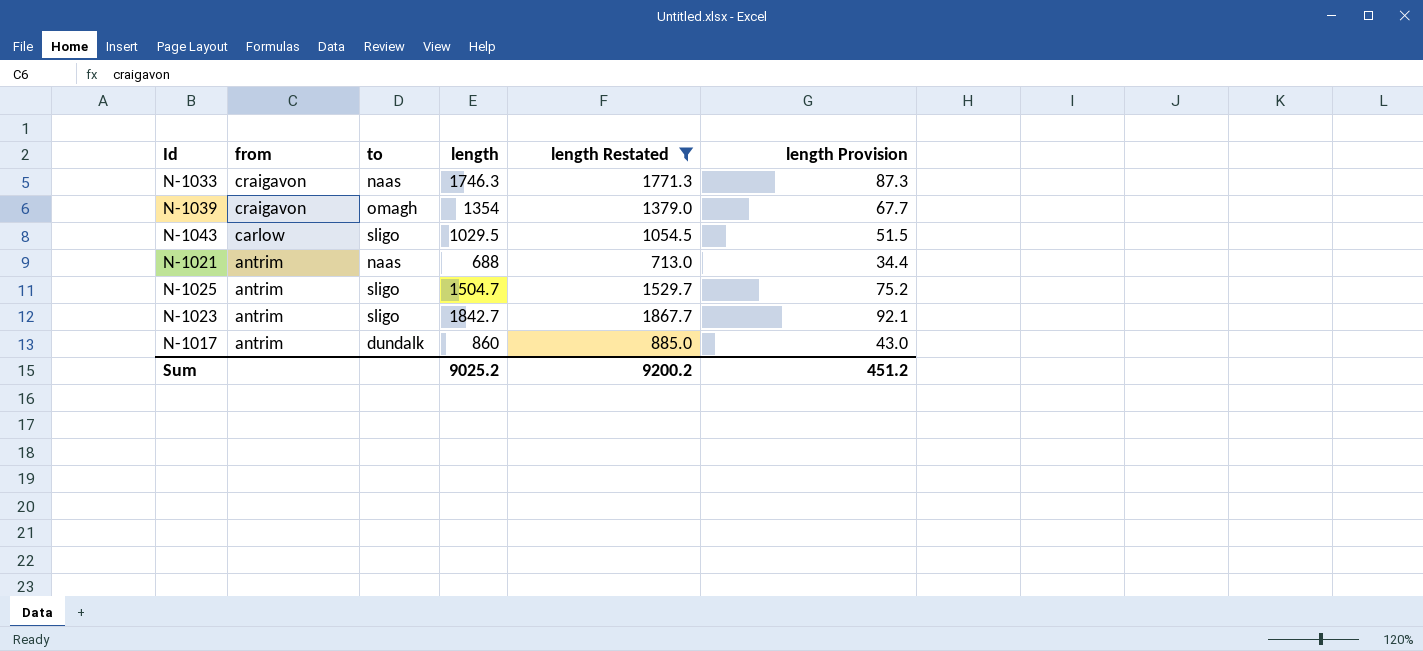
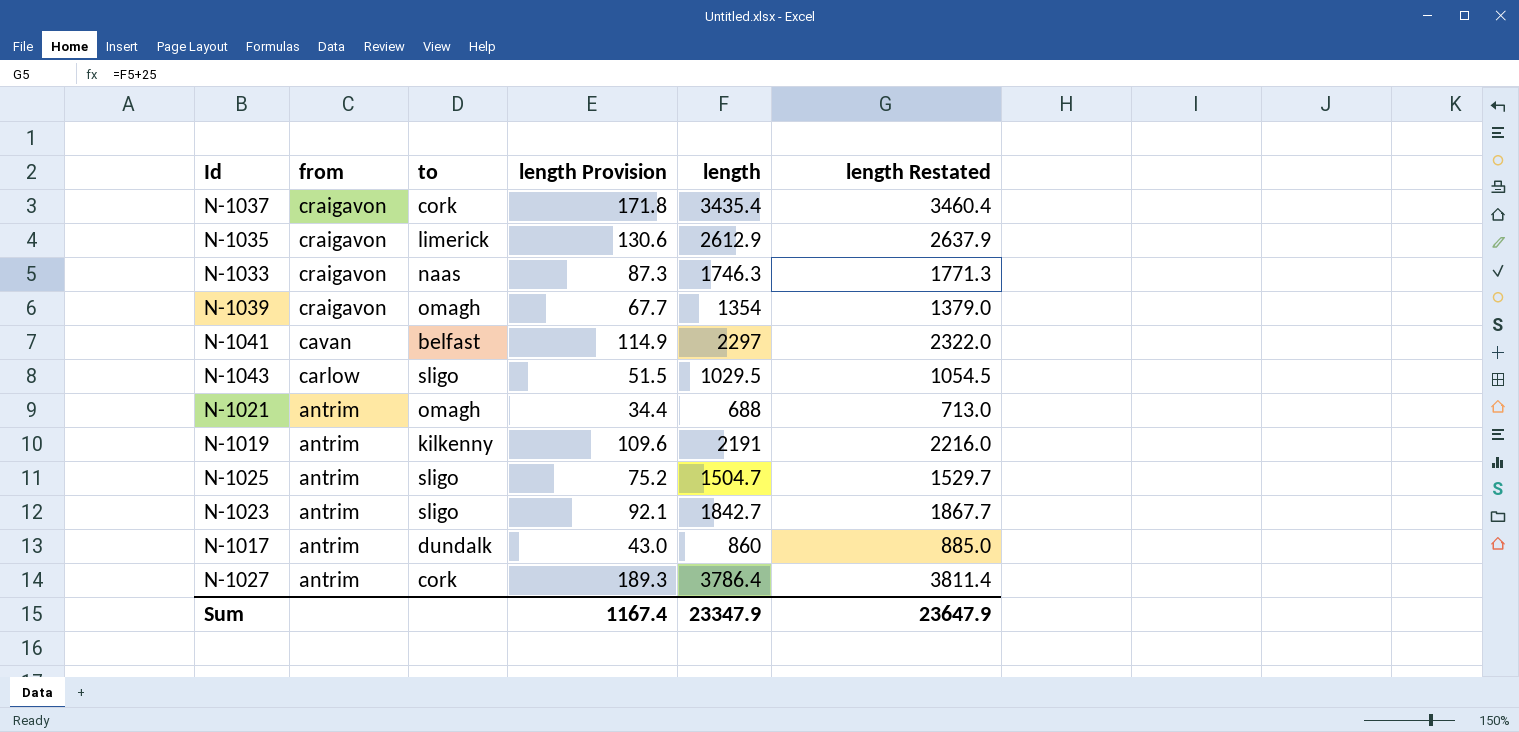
filter: length Restated <= 1867.7 -> none
column length Provision | position: 6 -> 4
N-1021 | to: naas -> omagh
Sum | length Provision: 451.2 -> 1167.4
Sum | length: 9025.2 -> 23347.9
Sum | length Restated: 9200.2 -> 23647.9

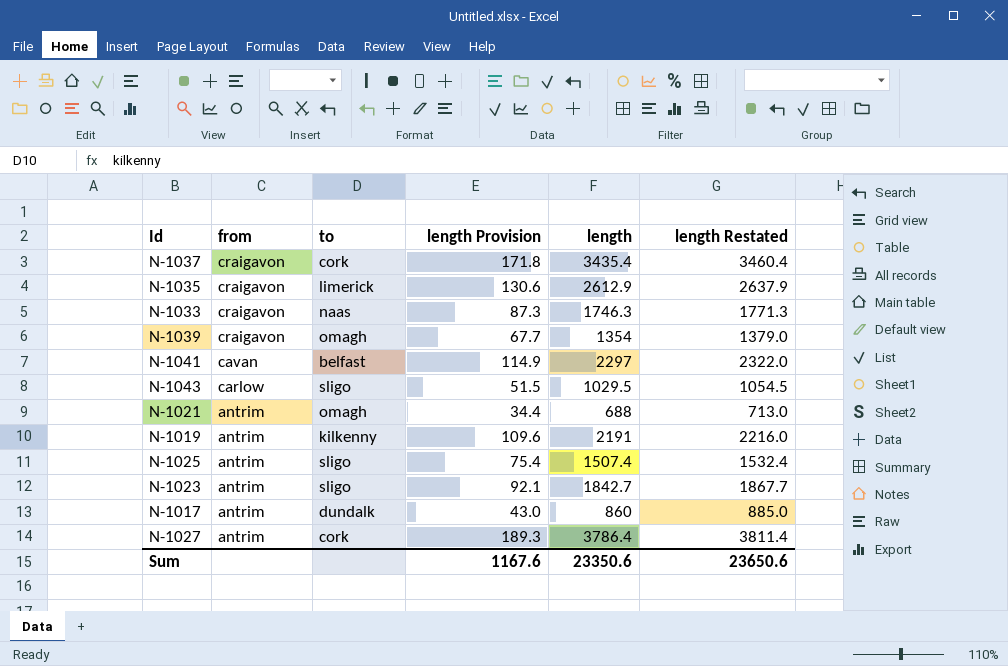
N-1025 | length Provision: 75.2 -> 75.4
N-1025 | length: 1504.7 -> 1507.4
N-1025 | length Restated: 1529.7 -> 1532.4
Sum | length Provision: 1167.4 -> 1167.6
Sum | length: 23347.9 -> 23350.6
Sum | length Restated: 23647.9 -> 23650.6

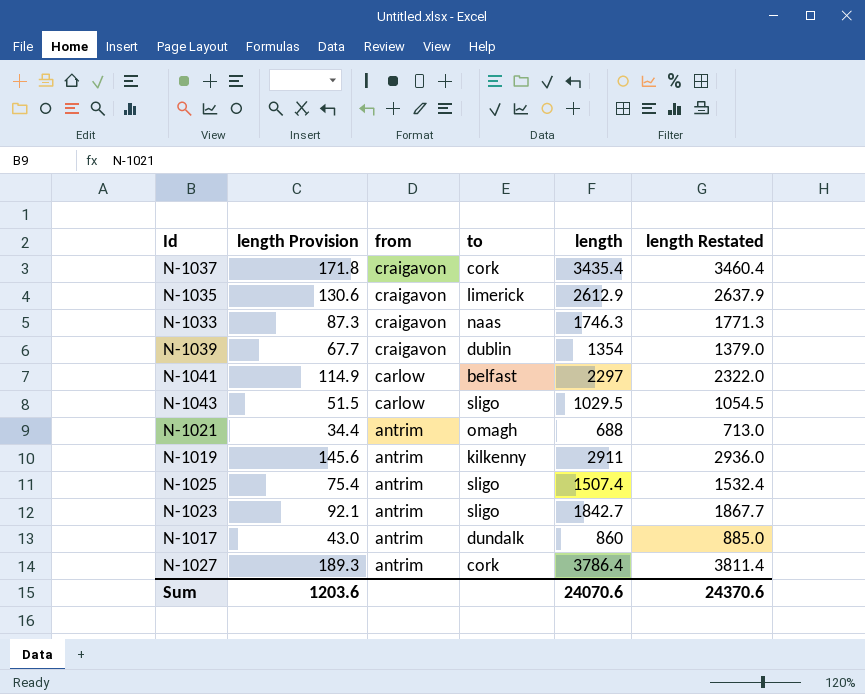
column length Provision | position: 4 -> 2
N-1039 | to: omagh -> dublin
N-1041 | from: cavan -> carlow
N-1019 | length Provision: 109.6 -> 145.6
N-1019 | length: 2191 -> 2911
N-1019 | length Restated: 2216.0 -> 2936.0
Sum | length Provision: 1167.6 -> 1203.6
Sum | length: 23350.6 -> 24070.6
Sum | length Restated: 23650.6 -> 24370.6

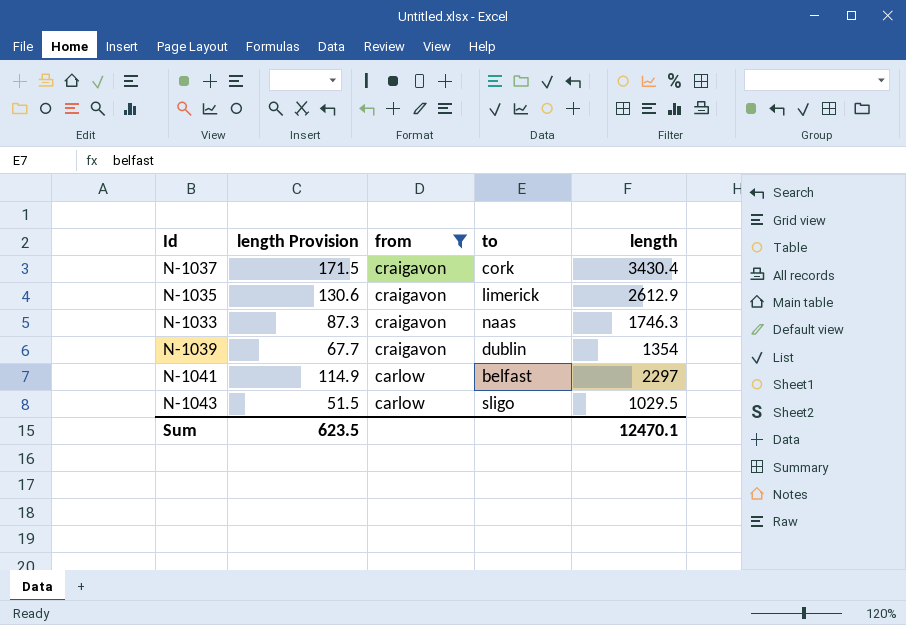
filter: none -> from != antrim
column length Restated | formula: [length] + 25 -> none
N-1037 | length Provision: 171.8 -> 171.5
N-1037 | length: 3435.4 -> 3430.4
Sum | length Provision: 1203.6 -> 623.5
Sum | length: 24070.6 -> 12470.1

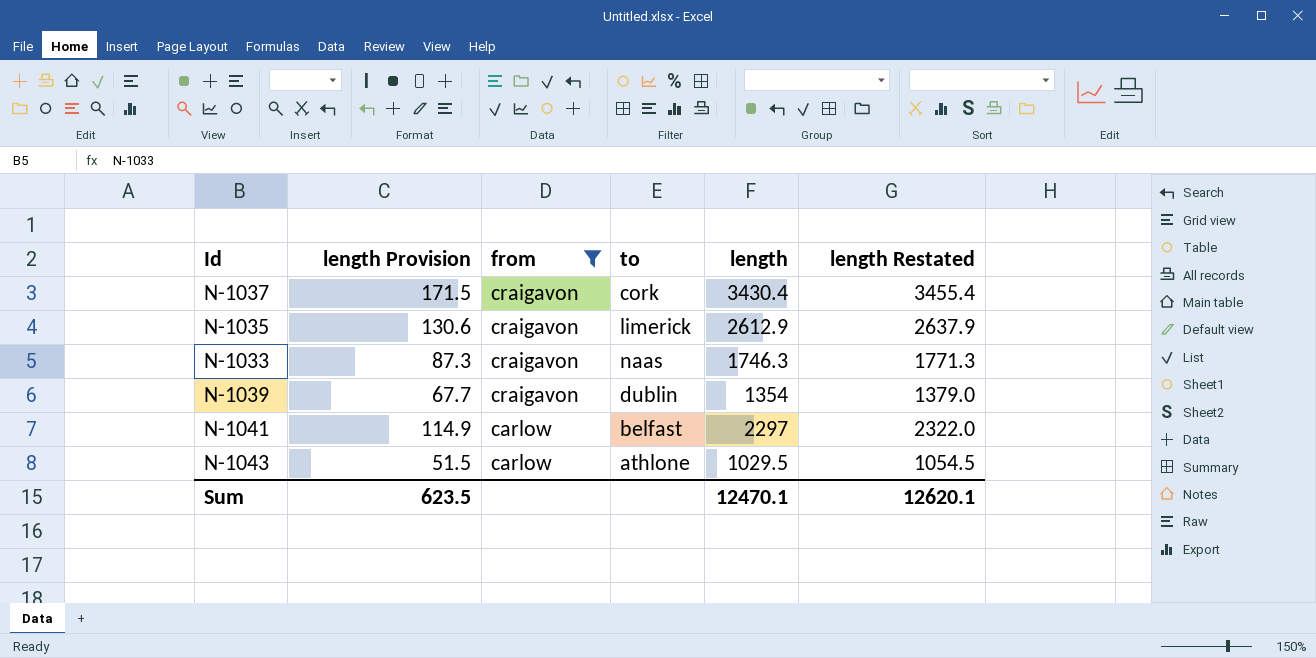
column length Restated | formula: none -> [length] + 25
N-1043 | to: sligo -> athlone

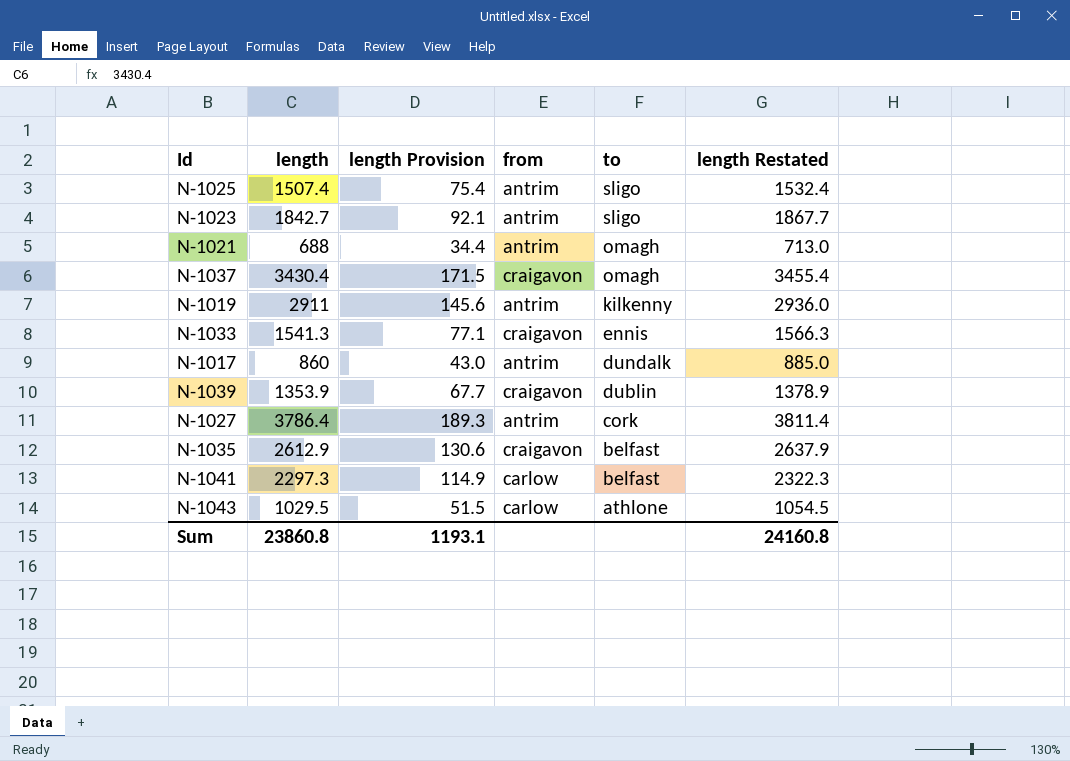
filter: from != antrim -> none
row order: from descending -> to descending
column length | position: 5 -> 2
N-1037 | to: cork -> omagh
N-1033 | length: 1746.3 -> 1541.3
N-1033 | length Provision: 87.3 -> 77.1
N-1033 | to: naas -> ennis
N-1033 | length Restated: 1771.3 -> 1566.3
N-1039 | length: 1354 -> 1353.9
N-1039 | length Restated: 1379.0 -> 1378.9
N-1035 | to: limerick -> belfast
N-1041 | length: 2297 -> 2297.3
N-1041 | length Restated: 2322.0 -> 2322.3
Sum | length: 12470.1 -> 23860.8
Sum | length Provision: 623.5 -> 1193.1
Sum | length Restated: 12620.1 -> 24160.8

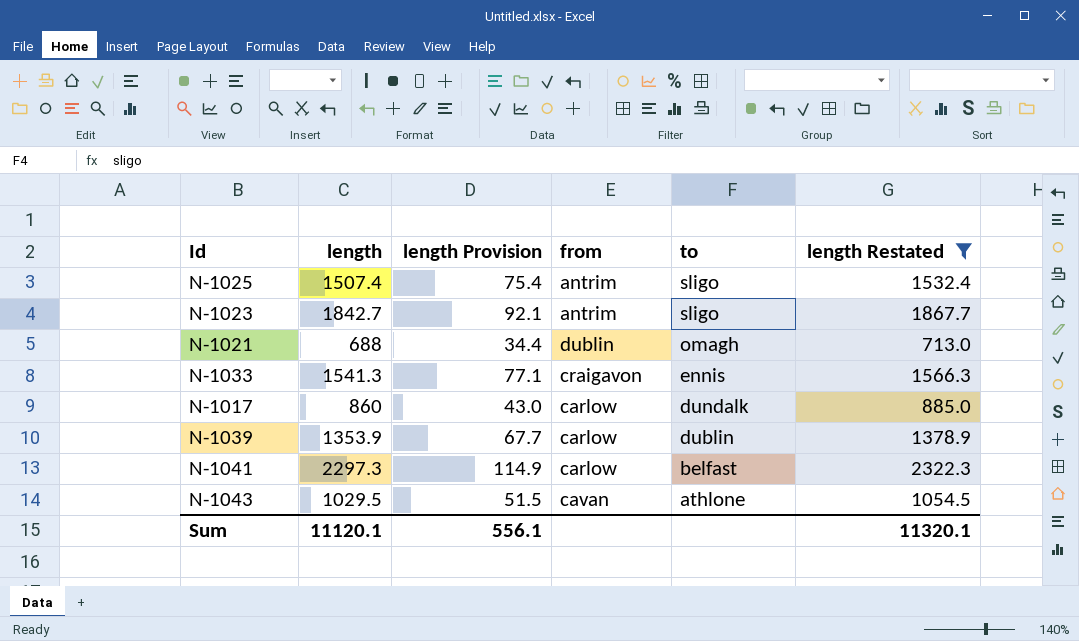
filter: none -> length Restated <= 2322.3
N-1021 | from: antrim -> dublin
N-1017 | from: antrim -> carlow
N-1039 | from: craigavon -> carlow
N-1043 | from: carlow -> cavan
Sum | length: 23860.8 -> 11120.1
Sum | length Provision: 1193.1 -> 556.1
Sum | length Restated: 24160.8 -> 11320.1

